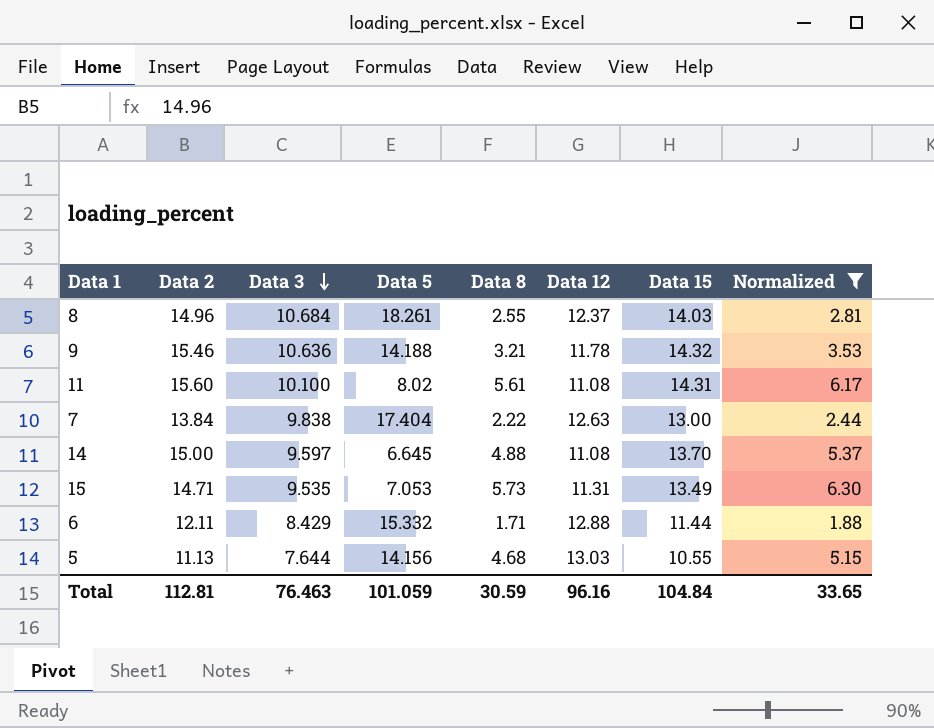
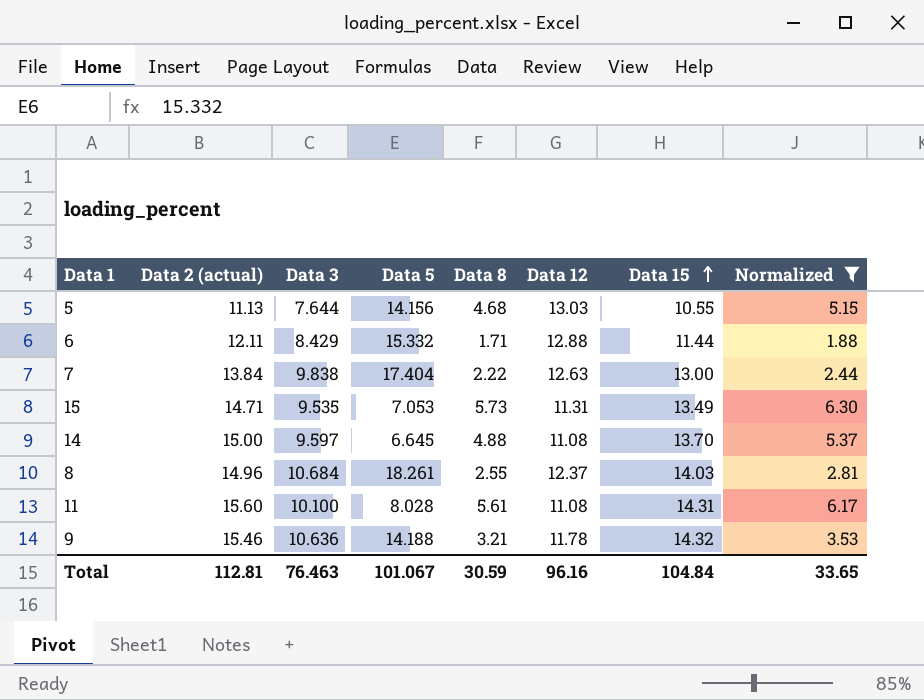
row order: Data 3 descending -> Data 15 ascending
column name: Data 2 -> Data 2 (actual)
11 | Data 5: 8.02 -> 8.028
Total | Data 5: 101.059 -> 101.067

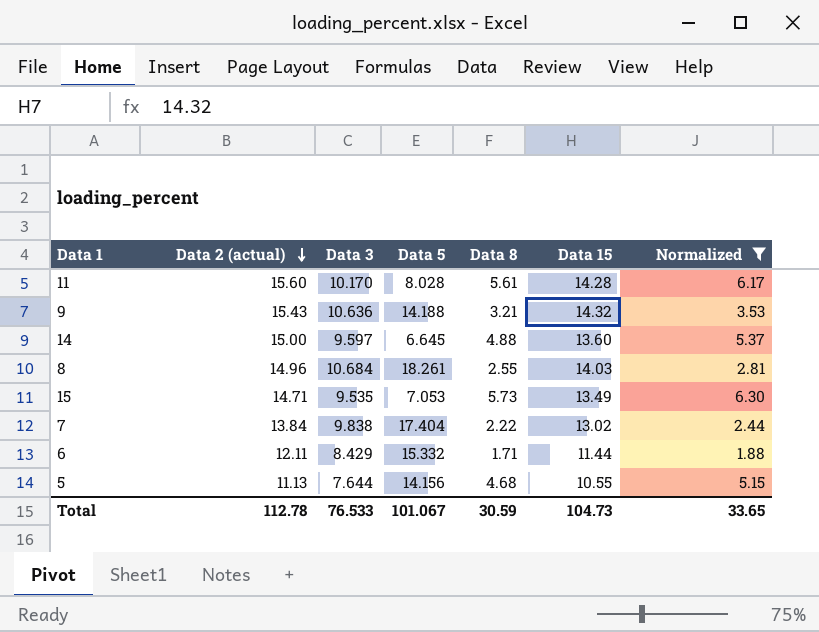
row order: Data 15 ascending -> Data 2 (actual) descending
column Data 12 | position: 6 -> none
11 | Data 3: 10.100 -> 10.170
11 | Data 15: 14.31 -> 14.28
9 | Data 2 (actual): 15.46 -> 15.43
14 | Data 15: 13.70 -> 13.60
7 | Data 15: 13.00 -> 13.02
Total | Data 2 (actual): 112.81 -> 112.78
Total | Data 3: 76.463 -> 76.533
Total | Data 15: 104.84 -> 104.73

